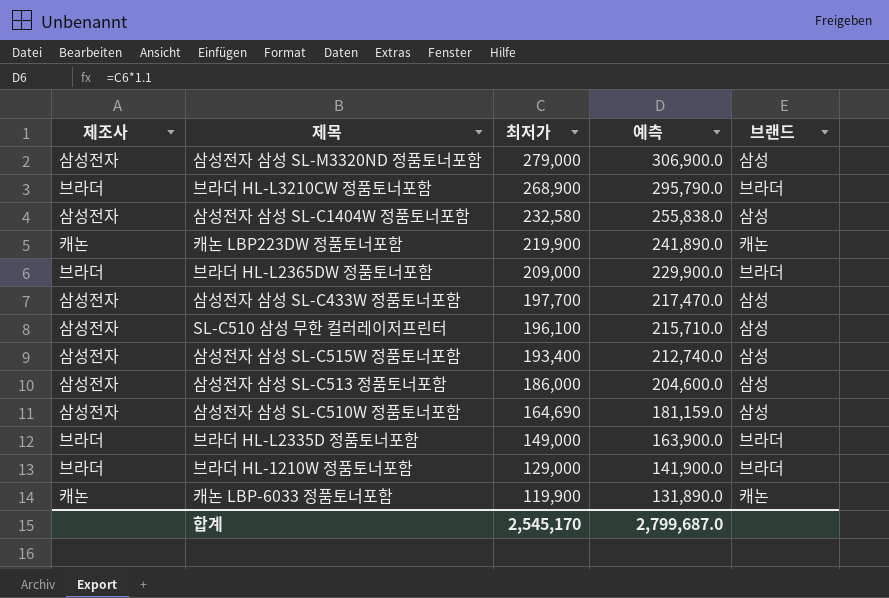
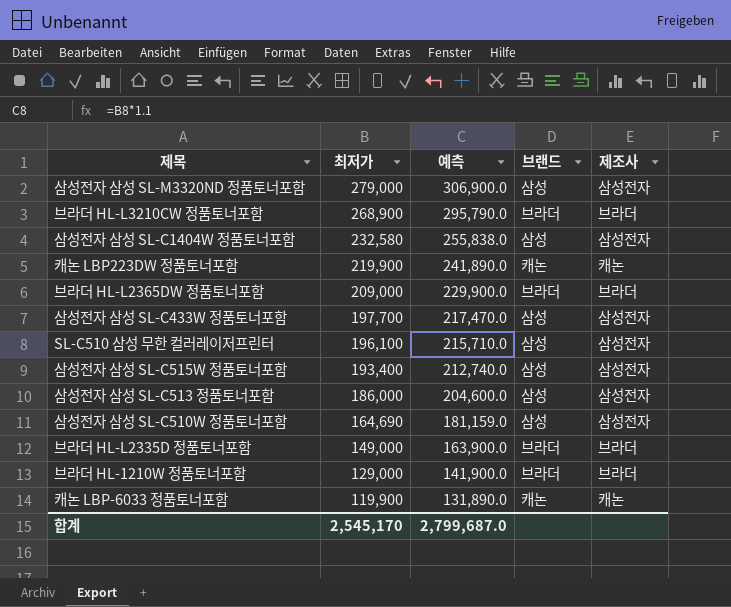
column 제조사 | position: 1 -> 5

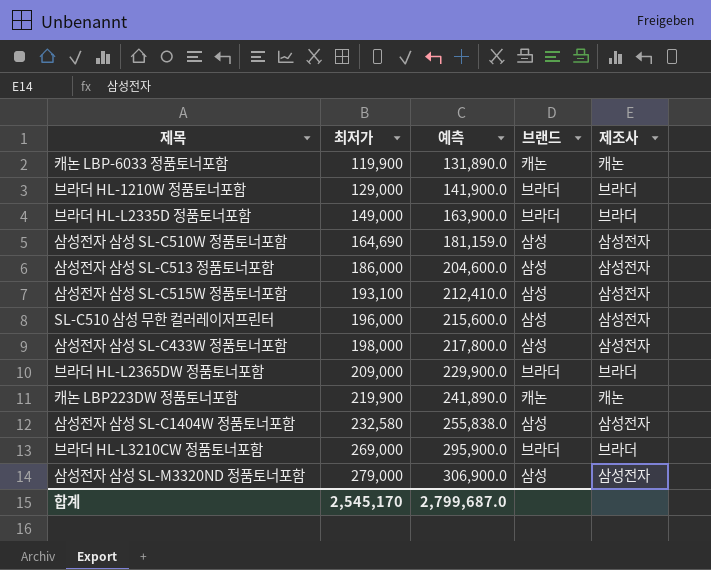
row order: 최저가 descending -> 최저가 ascending
삼성전자 삼성 SL-C515W 정품토너포함 | 최저가: 193,400 -> 193,100
삼성전자 삼성 SL-C515W 정품토너포함 | 예측: 212,740.0 -> 212,410.0
SL-C510 삼성 무한 컬러레이저프린터 | 최저가: 196,100 -> 196,000
SL-C510 삼성 무한 컬러레이저프린터 | 예측: 215,710.0 -> 215,600.0
삼성전자 삼성 SL-C433W 정품토너포함 | 최저가: 197,700 -> 198,000
삼성전자 삼성 SL-C433W 정품토너포함 | 예측: 217,470.0 -> 217,800.0
브라더 HL-L3210CW 정품토너포함 | 최저가: 268,900 -> 269,000
브라더 HL-L3210CW 정품토너포함 | 예측: 295,790.0 -> 295,900.0

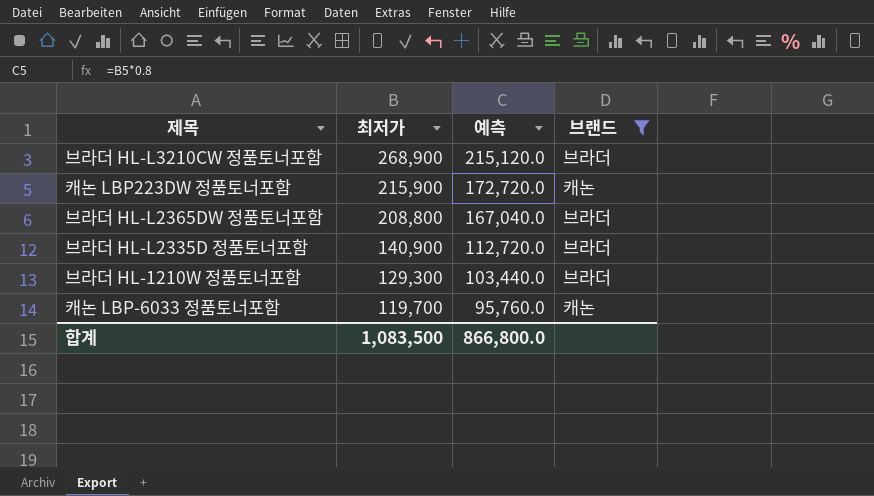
filter: none -> 브랜드 != 삼성
row order: 최저가 ascending -> 최저가 descending
column 제조사 | position: 5 -> none
column 예측 | formula: [최저가] * 1.1 -> [최저가] * 0.8
브라더 HL-L3210CW 정품토너포함 | 최저가: 269,000 -> 268,900
캐논 LBP223DW 정품토너포함 | 최저가: 219,900 -> 215,900
브라더 HL-L2365DW 정품토너포함 | 최저가: 209,000 -> 208,800
브라더 HL-L2335D 정품토너포함 | 최저가: 149,000 -> 140,900
브라더 HL-1210W 정품토너포함 | 최저가: 129,000 -> 129,300
캐논 LBP-6033 정품토너포함 | 최저가: 119,900 -> 119,700
합계 | 최저가: 2,545,170 -> 1,083,500
합계 | 예측: 2,799,687.0 -> 866,800.0

